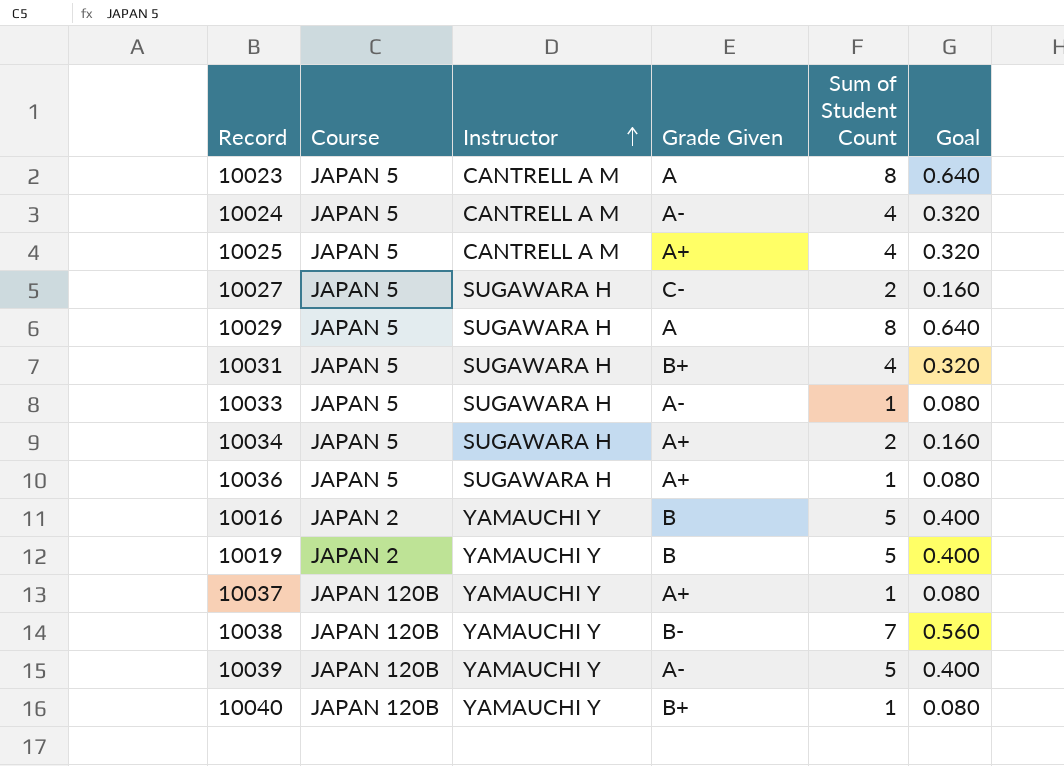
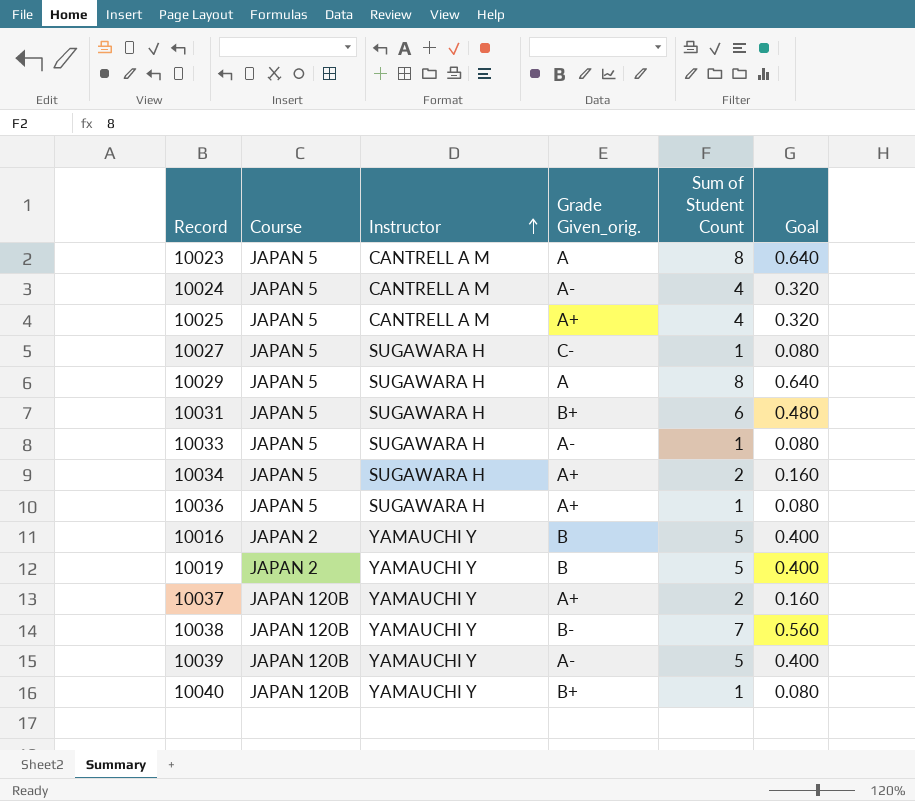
column name: Grade Given -> Grade Given_orig.
10027 | Sum of Student Count: 2 -> 1
10027 | Goal: 0.160 -> 0.080
10031 | Sum of Student Count: 4 -> 6
10031 | Goal: 0.320 -> 0.480
10037 | Sum of Student Count: 1 -> 2
10037 | Goal: 0.080 -> 0.160

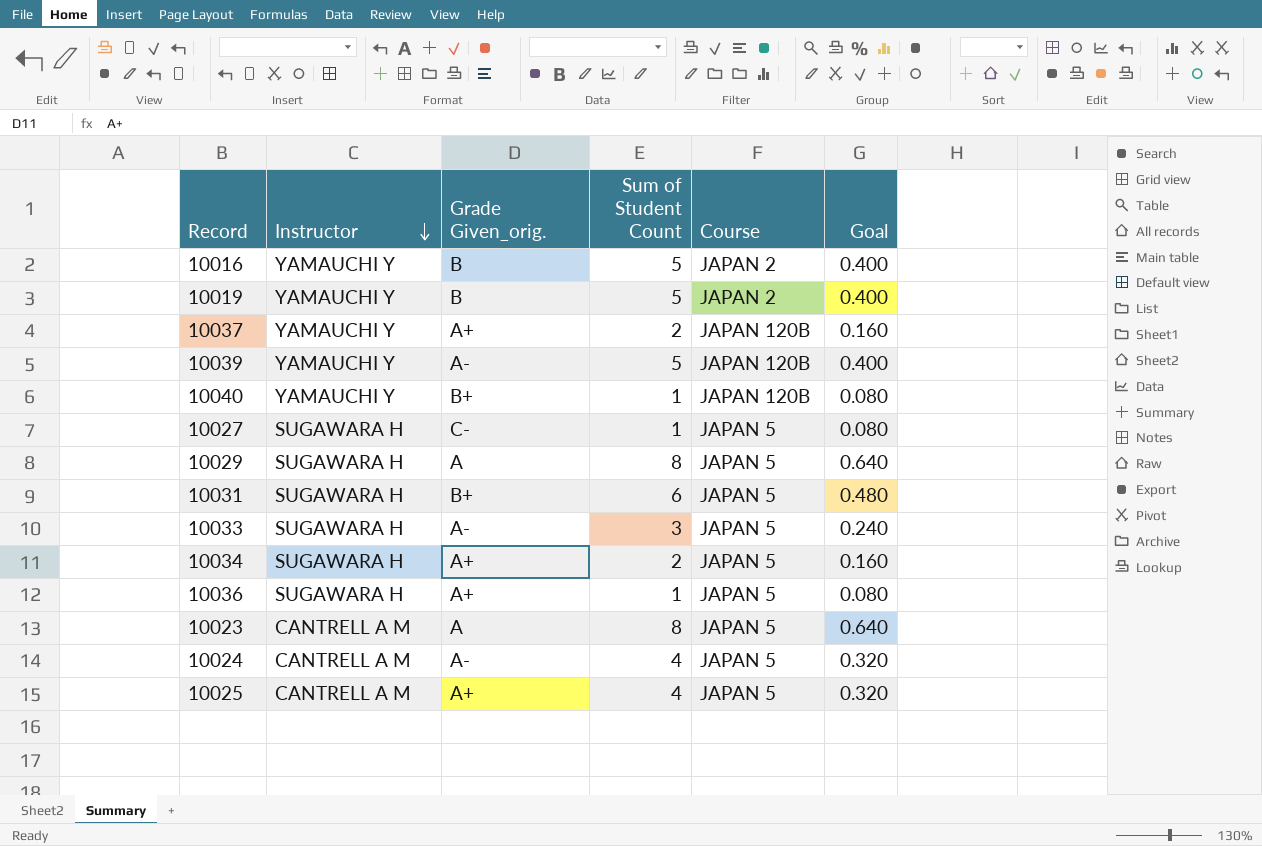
row order: Instructor ascending -> Instructor descending
column Course | position: 2 -> 5
row 10038: JAPAN 120B | YAMAUCHI Y | B- | 7 | 0.560 -> none
10033 | Sum of Student Count: 1 -> 3
10033 | Goal: 0.080 -> 0.240

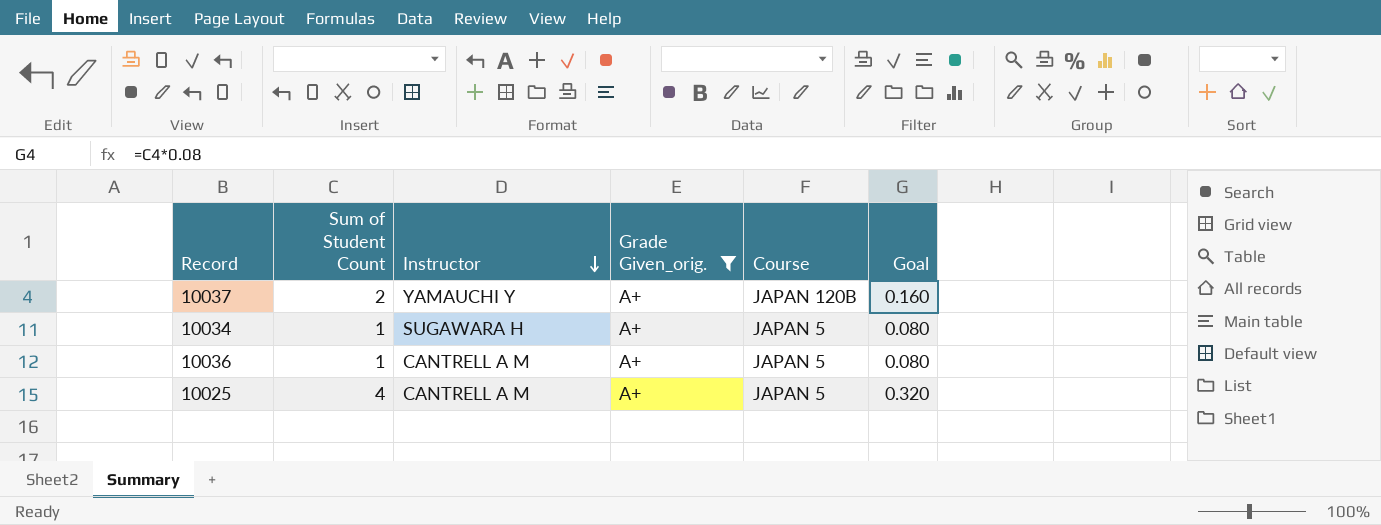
filter: none -> Grade Given_orig. = A+
column Sum of Student Count | position: 4 -> 2
10034 | Sum of Student Count: 2 -> 1
10034 | Goal: 0.160 -> 0.080
10036 | Instructor: SUGAWARA H -> CANTRELL A M

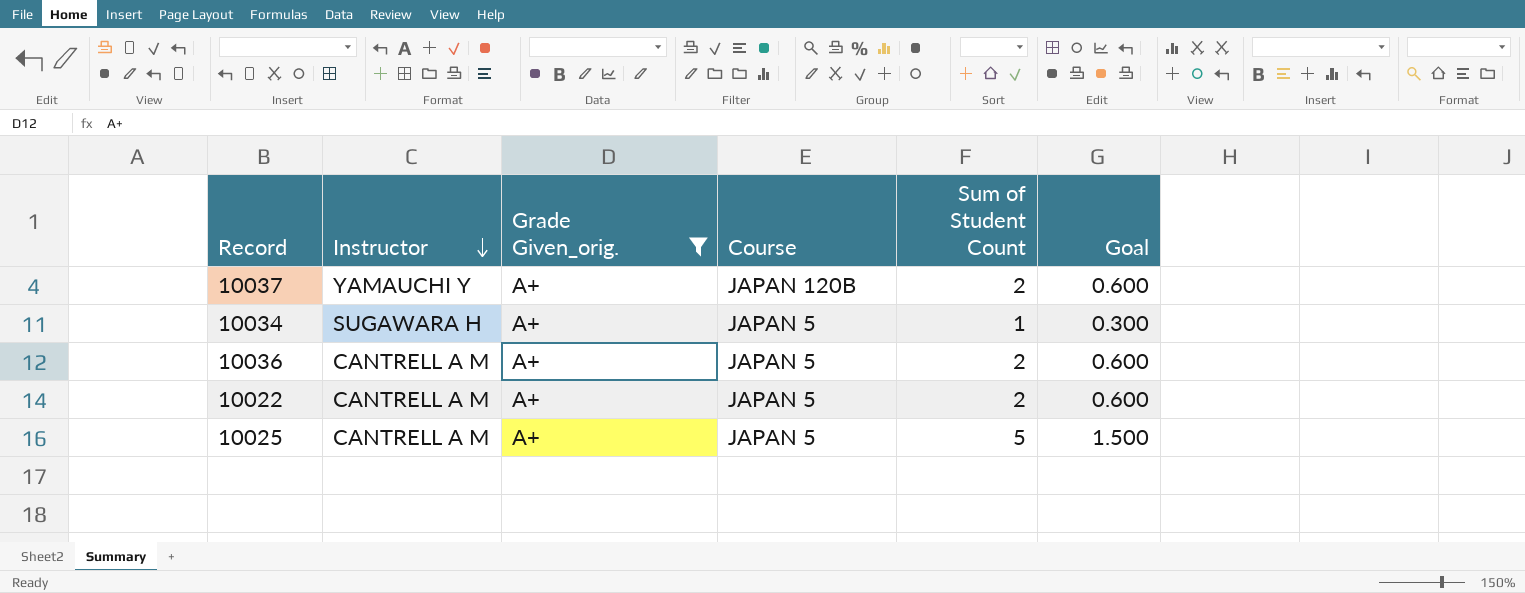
column Sum of Student Count | position: 2 -> 5
column Goal | formula: [Sum of Student Count] * 0.08 -> [Sum of Student Count] * 0.3
10036 | Sum of Student Count: 1 -> 2
row 10022: none -> CANTRELL A M | A+ | JAPAN 5 | 2 | 0.600
10025 | Sum of Student Count: 4 -> 5

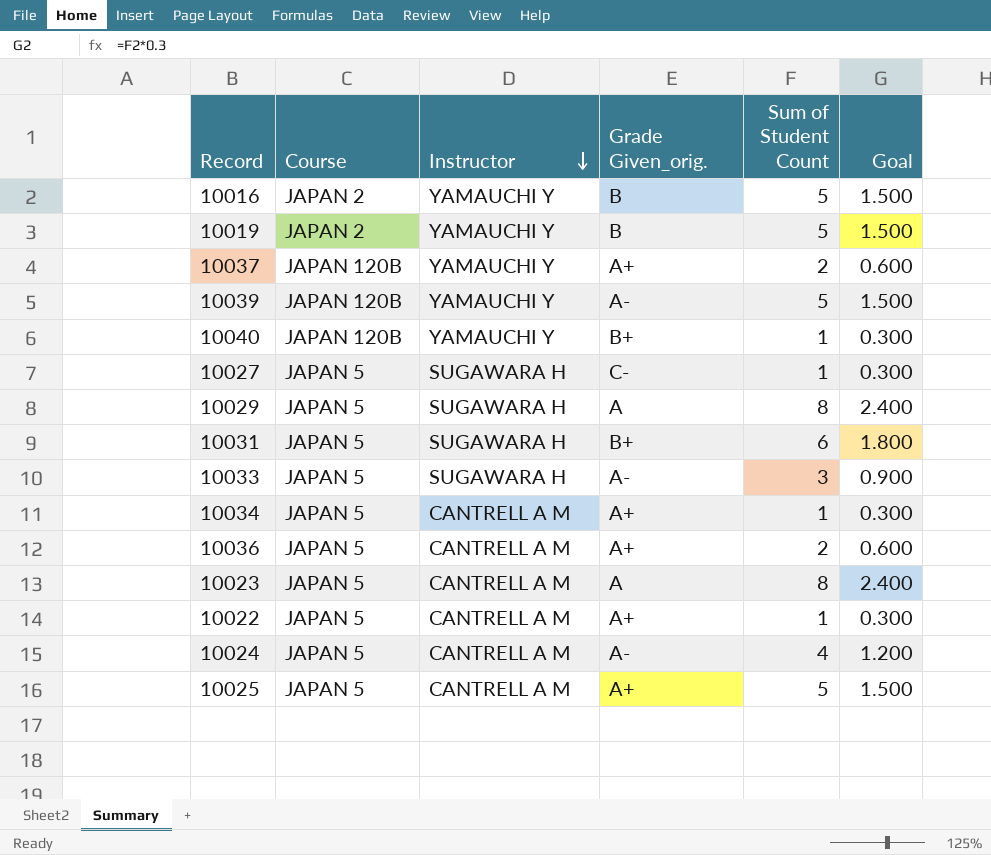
filter: Grade Given_orig. = A+ -> none
column Course | position: 4 -> 2
10034 | Instructor: SUGAWARA H -> CANTRELL A M
10022 | Sum of Student Count: 2 -> 1
10022 | Goal: 0.600 -> 0.300

